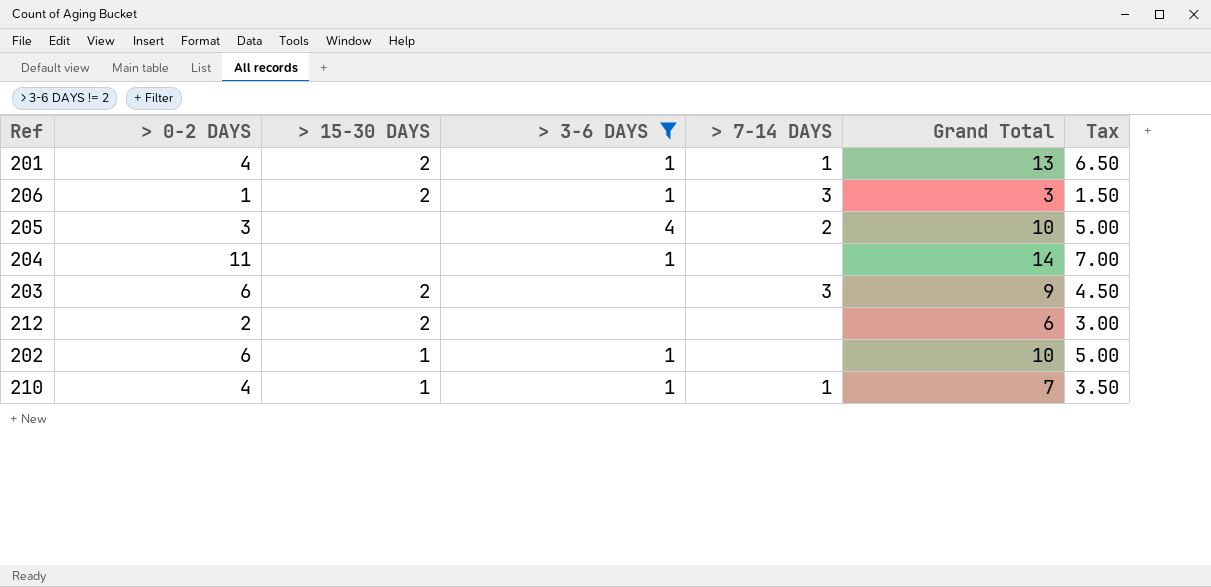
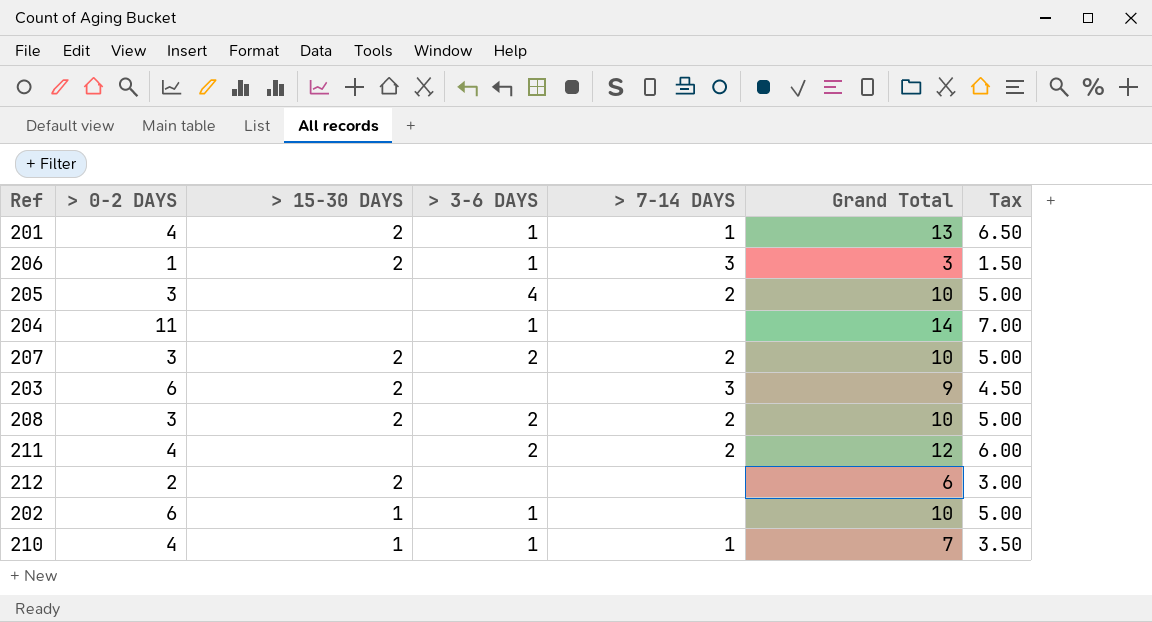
filter: > 3-6 DAYS != 2 -> none

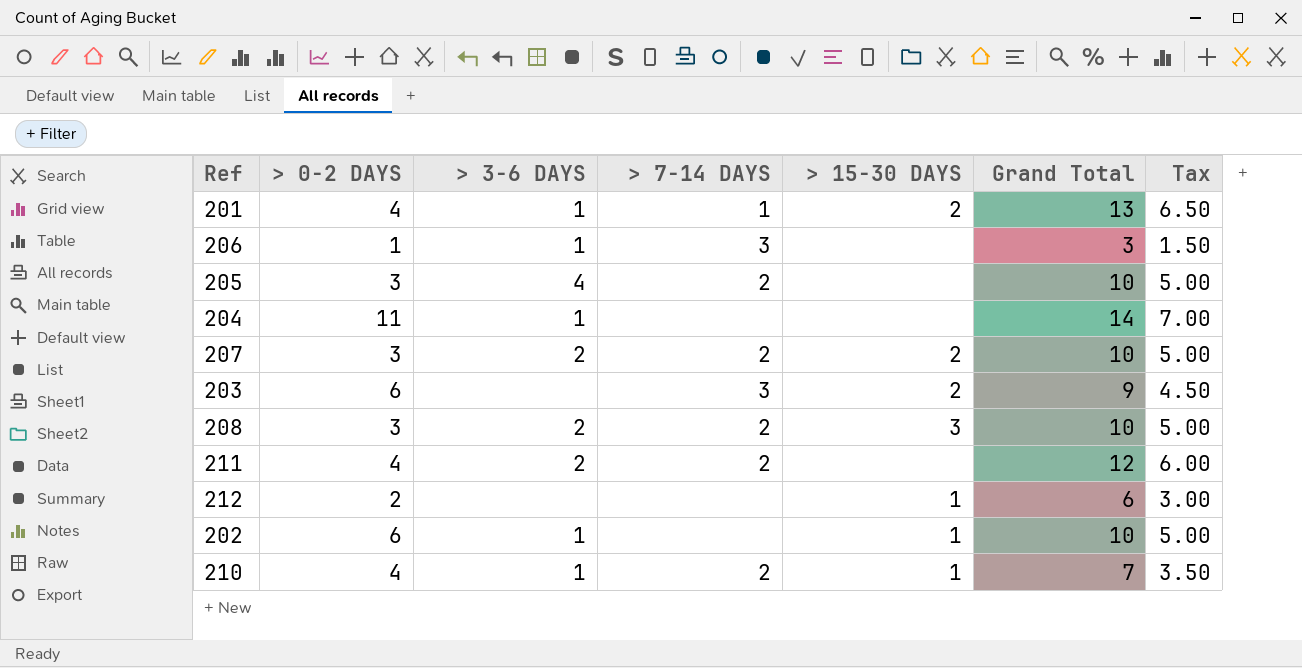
column > 15-30 DAYS | position: 3 -> 5
206 | > 15-30 DAYS: 2 -> none
208 | > 15-30 DAYS: 2 -> 3
212 | > 15-30 DAYS: 2 -> 1
210 | > 7-14 DAYS: 1 -> 2

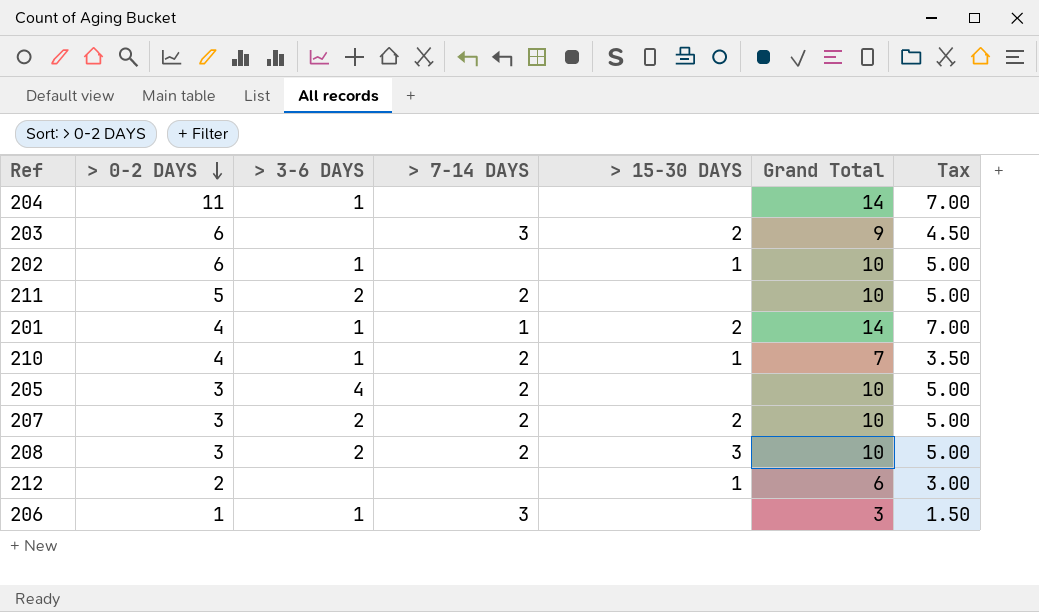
row order: none -> > 0-2 DAYS descending
211 | > 0-2 DAYS: 4 -> 5
211 | Grand Total: 12 -> 10
211 | Tax: 6.00 -> 5.00
201 | Grand Total: 13 -> 14
201 | Tax: 6.50 -> 7.00

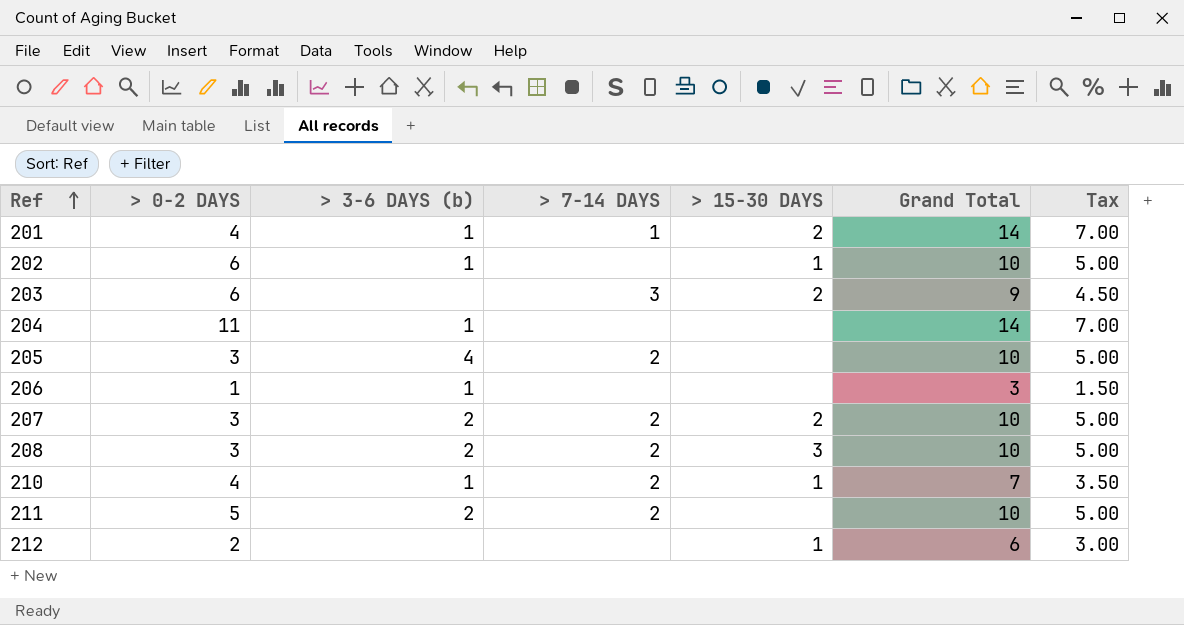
row order: > 0-2 DAYS descending -> Ref ascending
column name: > 3-6 DAYS -> > 3-6 DAYS (b)
206 | > 7-14 DAYS: 3 -> none

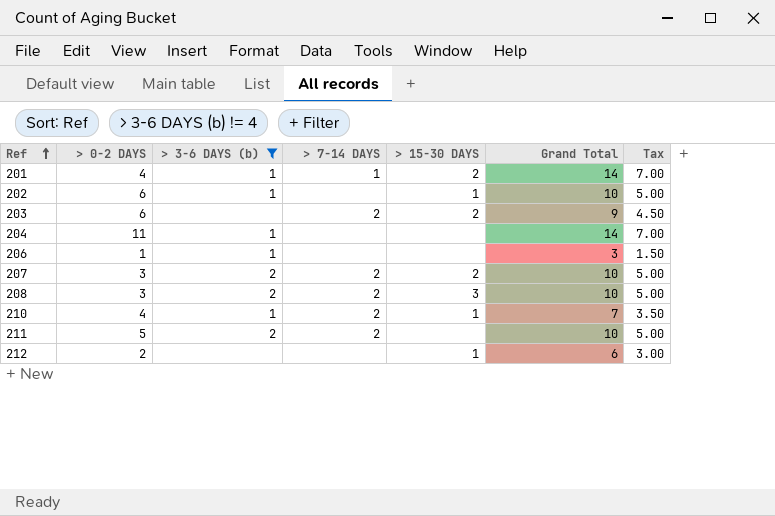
filter: none -> > 3-6 DAYS (b) != 4
203 | > 7-14 DAYS: 3 -> 2

